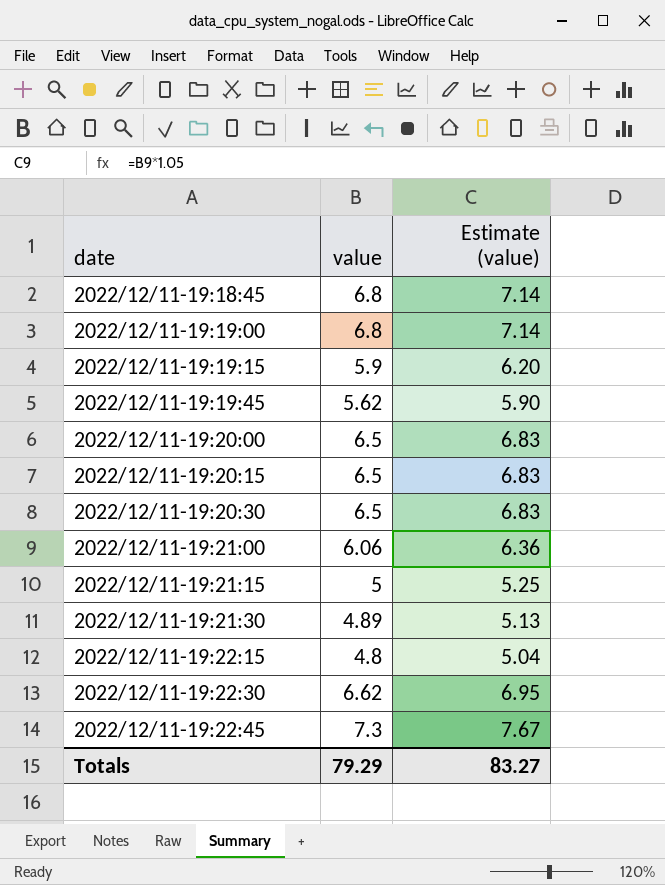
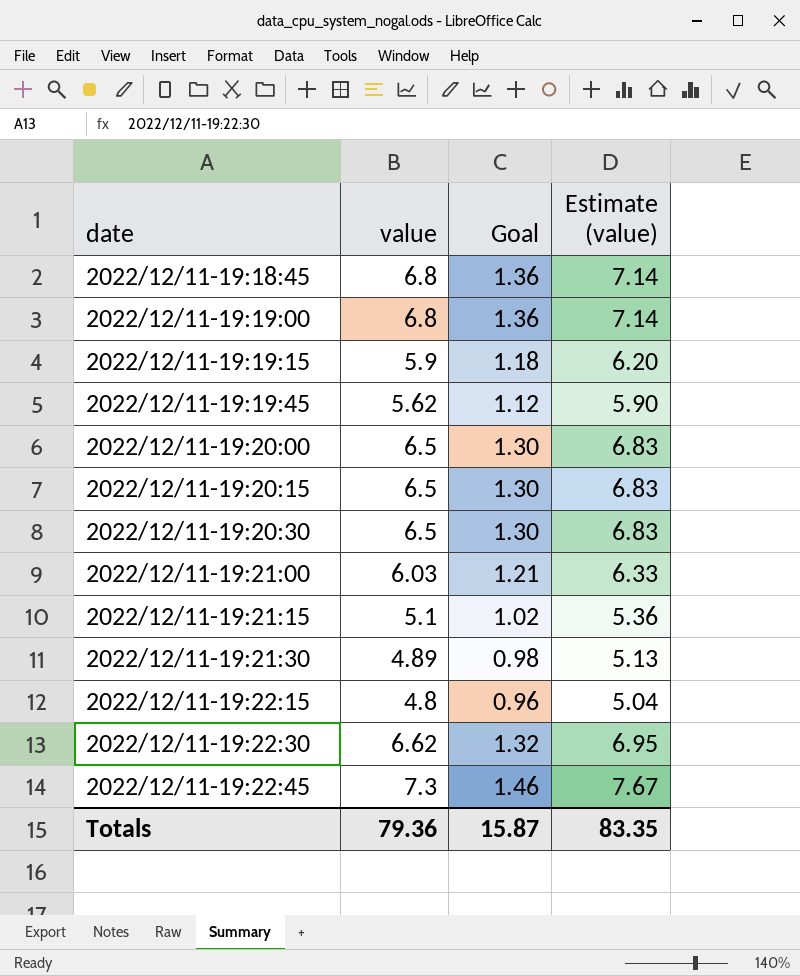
column Goal | formula: none -> [value] * 0.2
2022/12/11-19:21:00 | value: 6.06 -> 6.03
2022/12/11-19:21:00 | Estimate (value): 6.36 -> 6.33
2022/12/11-19:21:15 | value: 5 -> 5.1
2022/12/11-19:21:15 | Estimate (value): 5.25 -> 5.36
Totals | value: 79.29 -> 79.36
Totals | Estimate (value): 83.27 -> 83.35

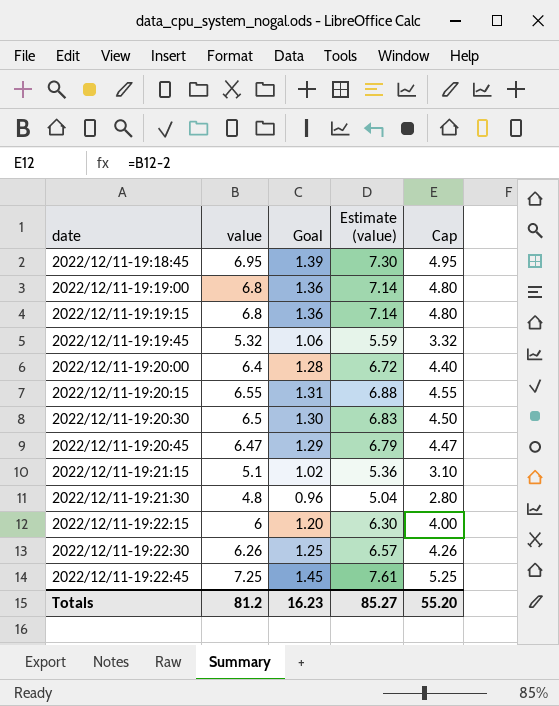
column Cap | formula: none -> [value] - 2
row 2022/12/11-19:21:00: 6.03 | 1.21 | 6.33 -> none
2022/12/11-19:18:45 | value: 6.8 -> 6.95
2022/12/11-19:18:45 | Goal: 1.36 -> 1.39
2022/12/11-19:18:45 | Estimate (value): 7.14 -> 7.30
2022/12/11-19:19:15 | value: 5.9 -> 6.8
2022/12/11-19:19:15 | Goal: 1.18 -> 1.36
2022/12/11-19:19:15 | Estimate (value): 6.20 -> 7.14
2022/12/11-19:19:45 | value: 5.62 -> 5.32
2022/12/11-19:19:45 | Goal: 1.12 -> 1.06
2022/12/11-19:19:45 | Estimate (value): 5.90 -> 5.59
2022/12/11-19:20:00 | value: 6.5 -> 6.4
2022/12/11-19:20:00 | Goal: 1.30 -> 1.28
2022/12/11-19:20:00 | Estimate (value): 6.83 -> 6.72
2022/12/11-19:20:15 | value: 6.5 -> 6.55
2022/12/11-19:20:15 | Goal: 1.30 -> 1.31
2022/12/11-19:20:15 | Estimate (value): 6.83 -> 6.88
row 2022/12/11-19:20:45: none -> 6.47 | 1.29 | 6.79 | 4.47
2022/12/11-19:21:30 | value: 4.89 -> 4.8
2022/12/11-19:21:30 | Goal: 0.98 -> 0.96
2022/12/11-19:21:30 | Estimate (value): 5.13 -> 5.04
2022/12/11-19:22:15 | value: 4.8 -> 6
2022/12/11-19:22:15 | Goal: 0.96 -> 1.20
2022/12/11-19:22:15 | Estimate (value): 5.04 -> 6.30
2022/12/11-19:22:30 | value: 6.62 -> 6.26
2022/12/11-19:22:30 | Goal: 1.32 -> 1.25
2022/12/11-19:22:30 | Estimate (value): 6.95 -> 6.57
2022/12/11-19:22:45 | value: 7.3 -> 7.25
2022/12/11-19:22:45 | Goal: 1.46 -> 1.45
2022/12/11-19:22:45 | Estimate (value): 7.67 -> 7.61
Totals | value: 79.36 -> 81.2
Totals | Goal: 15.87 -> 16.23
Totals | Estimate (value): 83.35 -> 85.27

